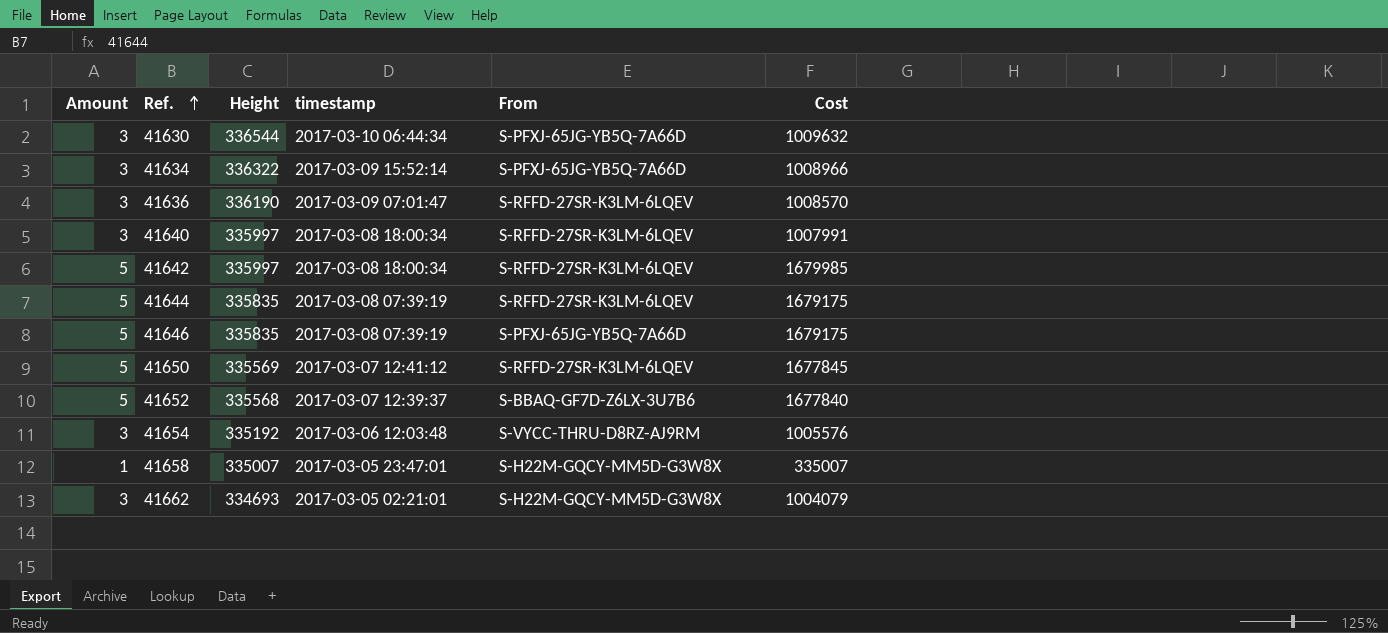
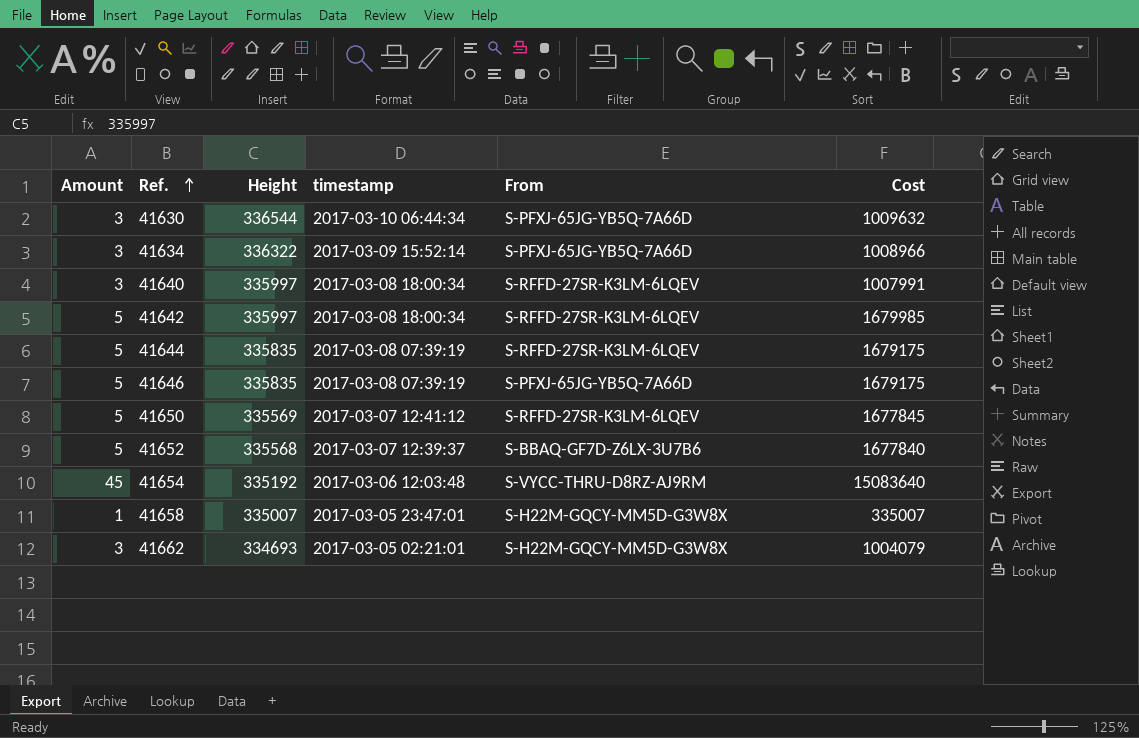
row 41636: 3 | 336190 | 2017-03-09 07:01:47 | S-RFFD-27SR-K3LM-6LQEV | 1008570 -> none
41654 | Amount: 3 -> 45
41654 | Cost: 1005576 -> 15083640

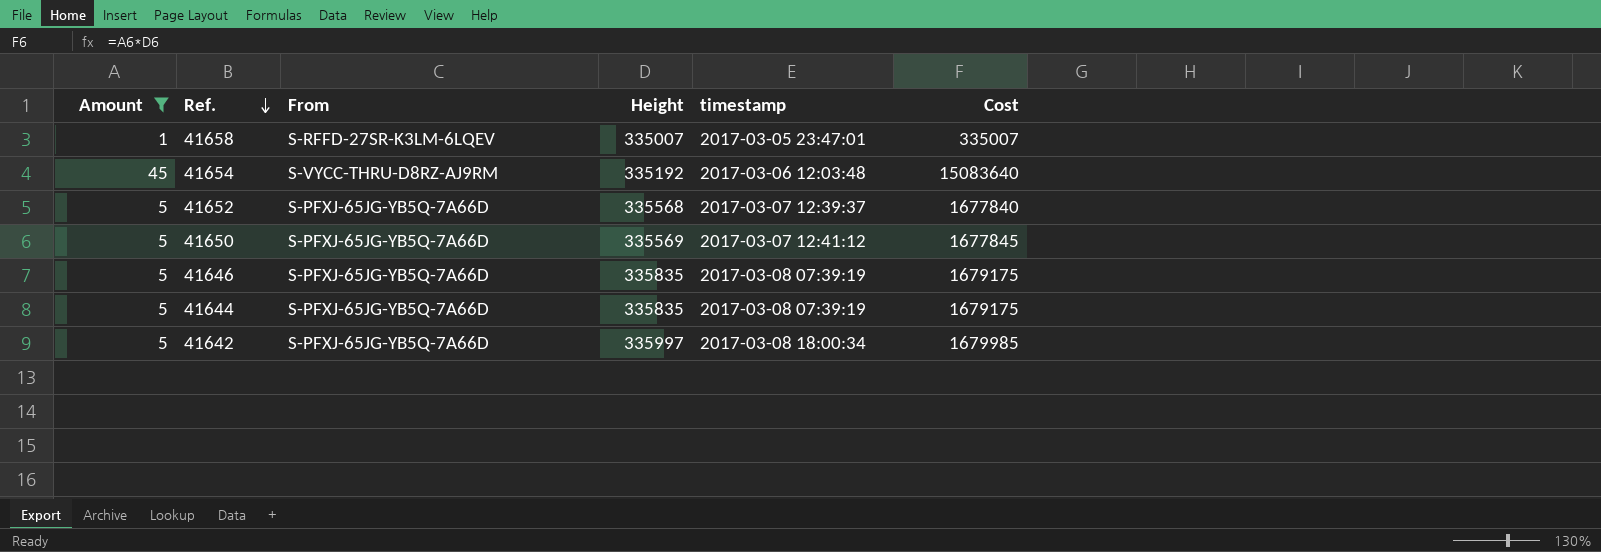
filter: none -> Amount != 3
row order: Ref. ascending -> Ref. descending
column From | position: 5 -> 3
41658 | From: S-H22M-GQCY-MM5D-G3W8X -> S-RFFD-27SR-K3LM-6LQEV
41652 | From: S-BBAQ-GF7D-Z6LX-3U7B6 -> S-PFXJ-65JG-YB5Q-7A66D
41650 | From: S-RFFD-27SR-K3LM-6LQEV -> S-PFXJ-65JG-YB5Q-7A66D
41644 | From: S-RFFD-27SR-K3LM-6LQEV -> S-PFXJ-65JG-YB5Q-7A66D
41642 | From: S-RFFD-27SR-K3LM-6LQEV -> S-PFXJ-65JG-YB5Q-7A66D

